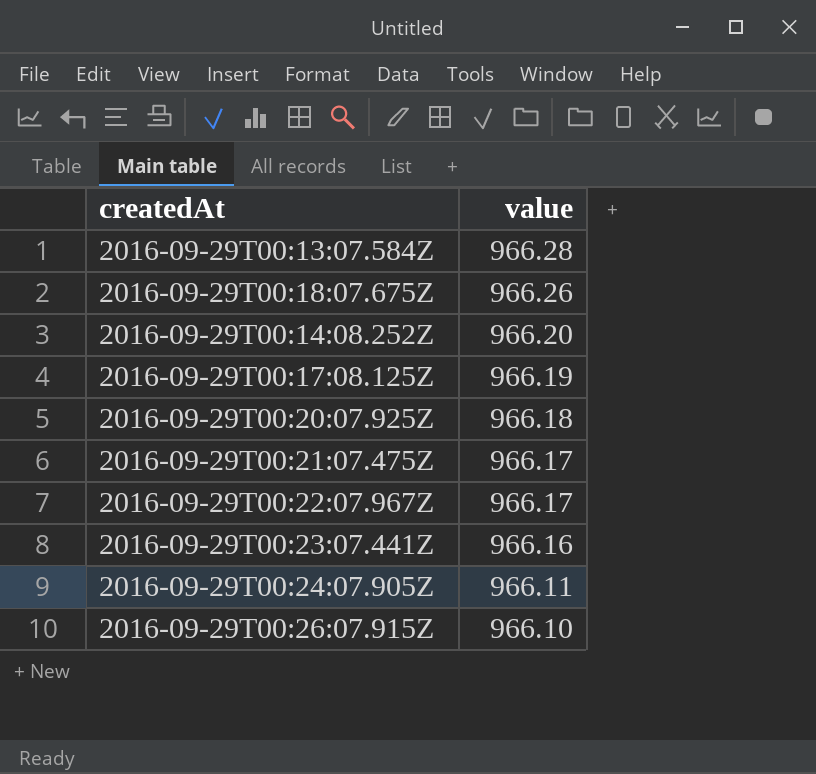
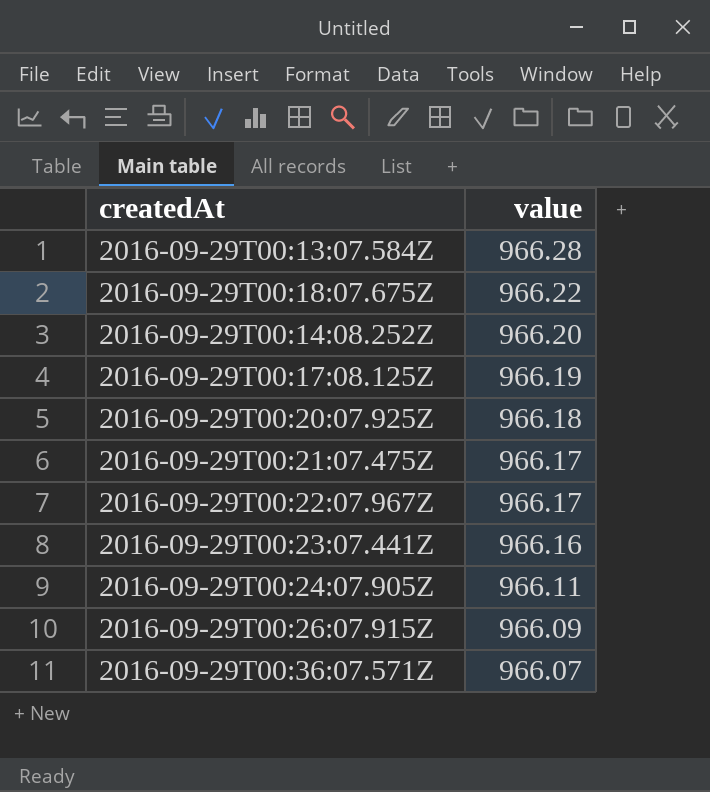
2016-09-29T00:18:07.675Z | value: 966.26 -> 966.22
2016-09-29T00:26:07.915Z | value: 966.10 -> 966.09
row 2016-09-29T00:36:07.571Z: none -> 966.07

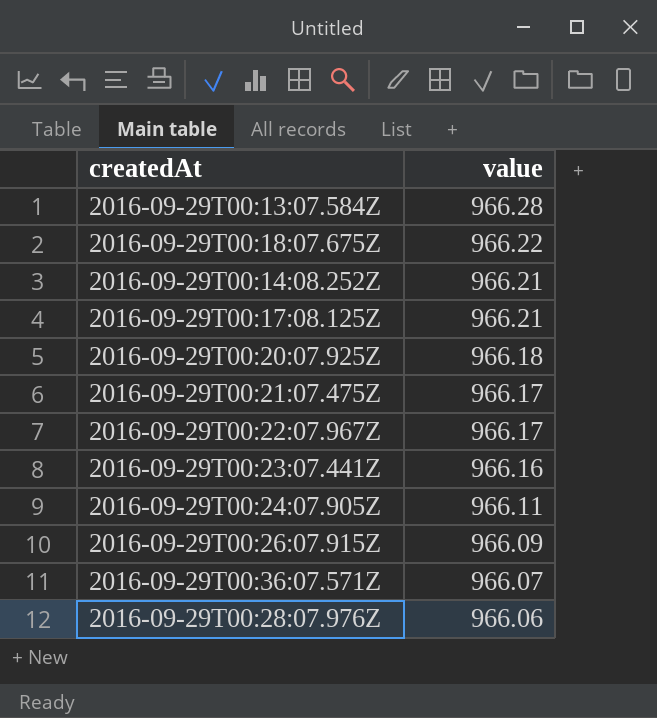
2016-09-29T00:14:08.252Z | value: 966.20 -> 966.21
2016-09-29T00:17:08.125Z | value: 966.19 -> 966.21
row 2016-09-29T00:28:07.976Z: none -> 966.06

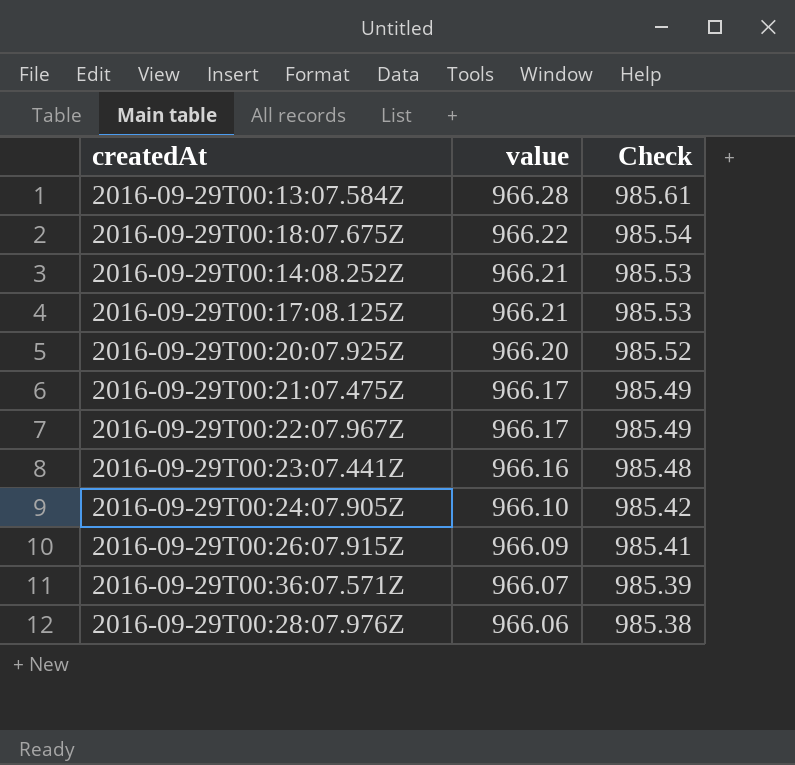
column Check | formula: none -> [value] * 1.02
2016-09-29T00:20:07.925Z | value: 966.18 -> 966.20
2016-09-29T00:24:07.905Z | value: 966.11 -> 966.10

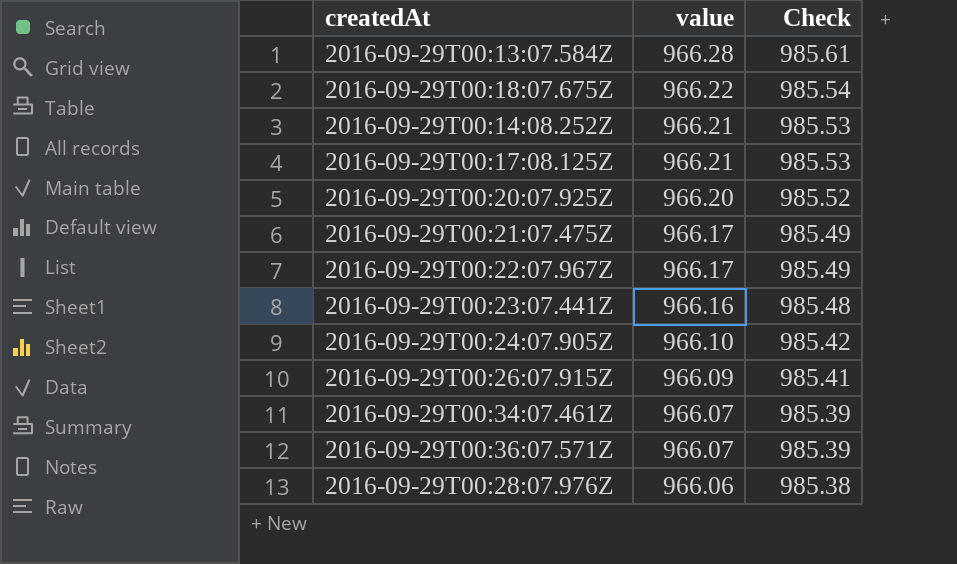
row 2016-09-29T00:34:07.461Z: none -> 966.07 | 985.39

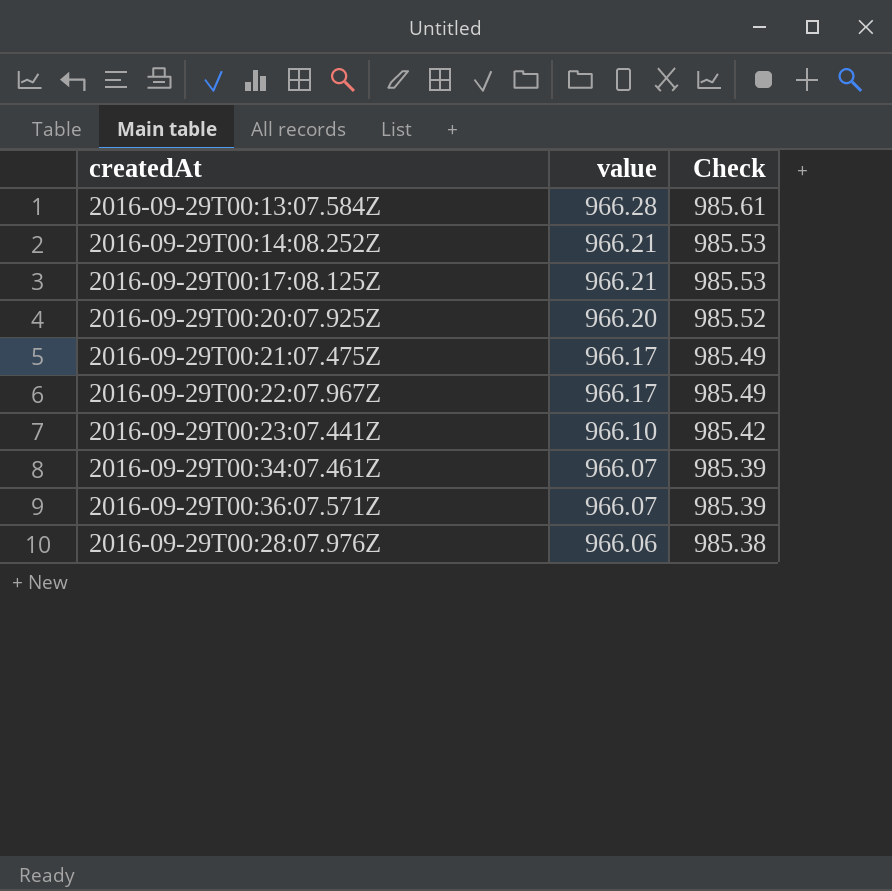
row 2016-09-29T00:18:07.675Z: 966.22 | 985.54 -> none
row 2016-09-29T00:24:07.905Z: 966.10 | 985.42 -> none
row 2016-09-29T00:26:07.915Z: 966.09 | 985.41 -> none
2016-09-29T00:23:07.441Z | value: 966.16 -> 966.10
2016-09-29T00:23:07.441Z | Check: 985.48 -> 985.42

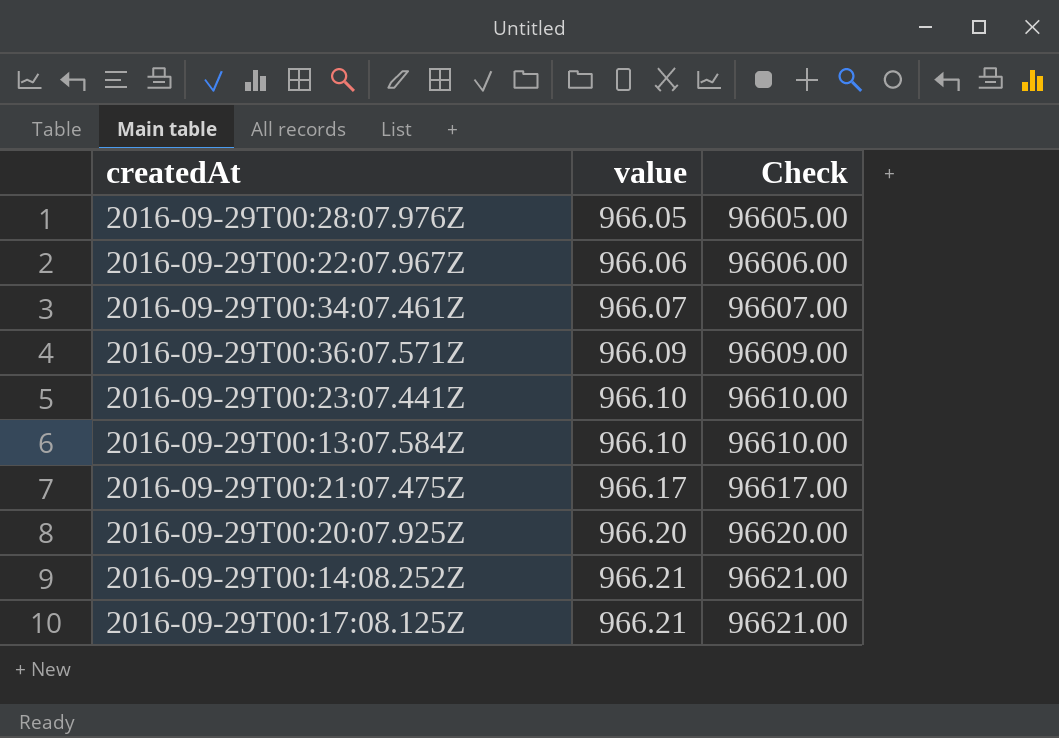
row order: value descending -> value ascending
column Check | formula: [value] * 1.02 -> [value] * 100
2016-09-29T00:28:07.976Z | value: 966.06 -> 966.05
2016-09-29T00:22:07.967Z | value: 966.17 -> 966.06
2016-09-29T00:36:07.571Z | value: 966.07 -> 966.09
2016-09-29T00:13:07.584Z | value: 966.28 -> 966.10

